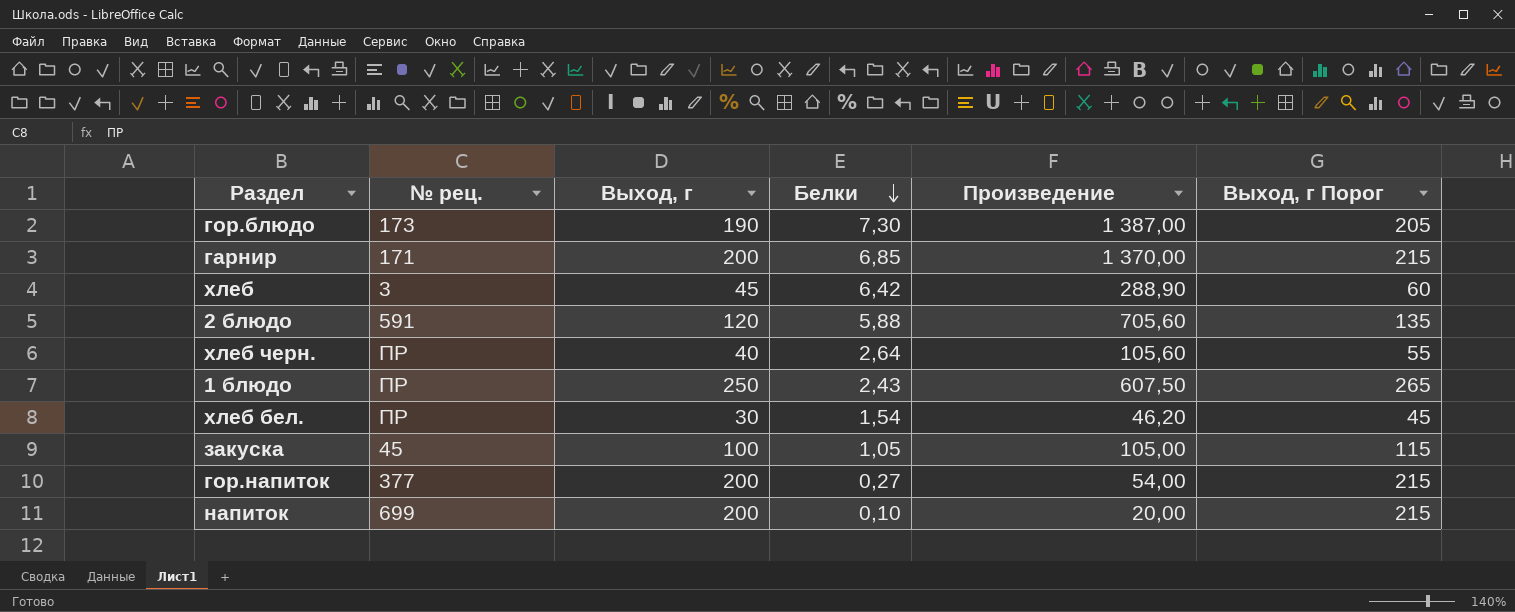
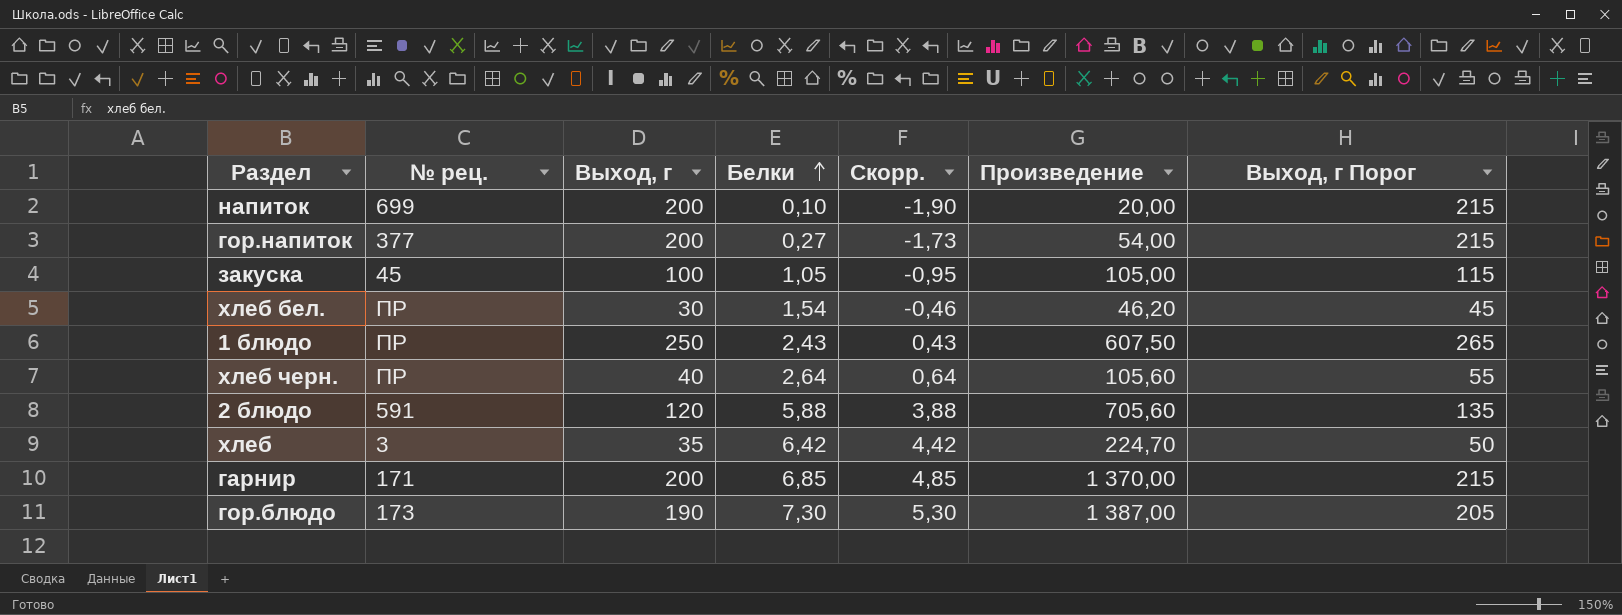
row order: Белки descending -> Белки ascending
column Скорр. | formula: none -> [Белки] - 2
хлеб | Выход, г: 45 -> 35
хлеб | Произведение: 288,90 -> 224,70
хлеб | Выход, г Порог: 60 -> 50

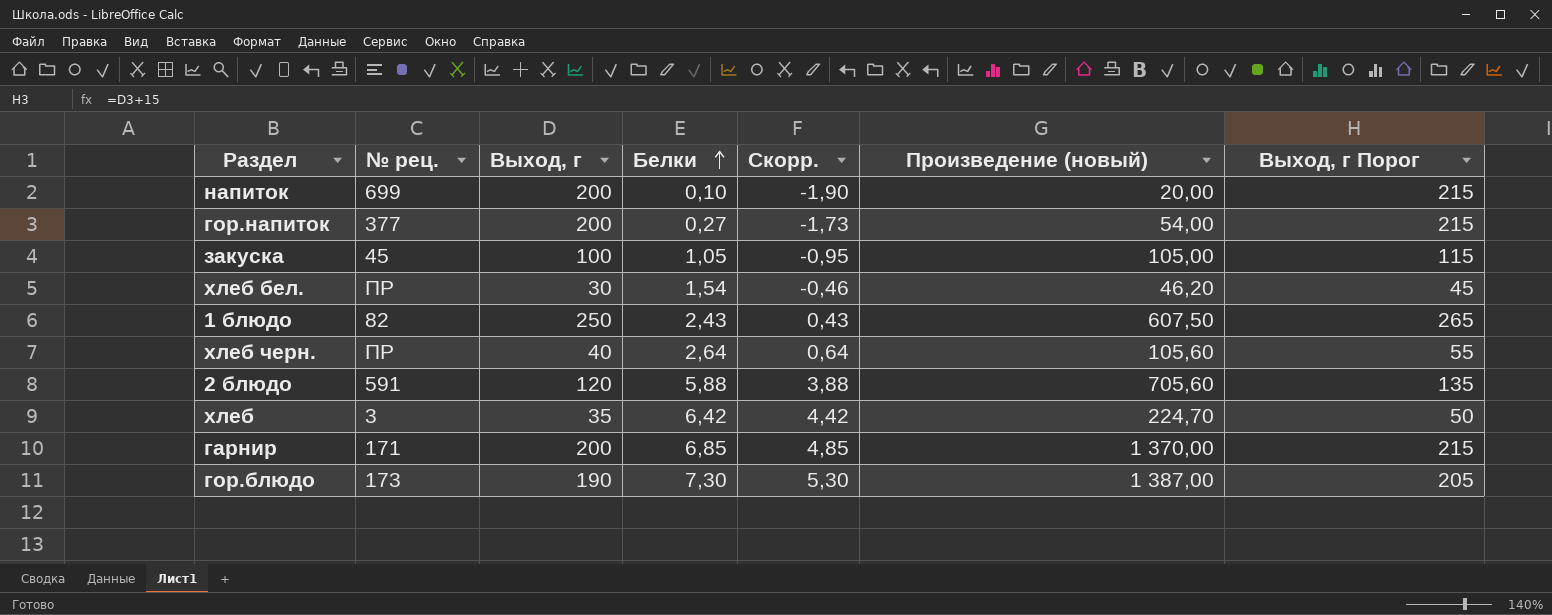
column name: Произведение -> Произведение (новый)
1 блюдо | № рец.: ПР -> 82

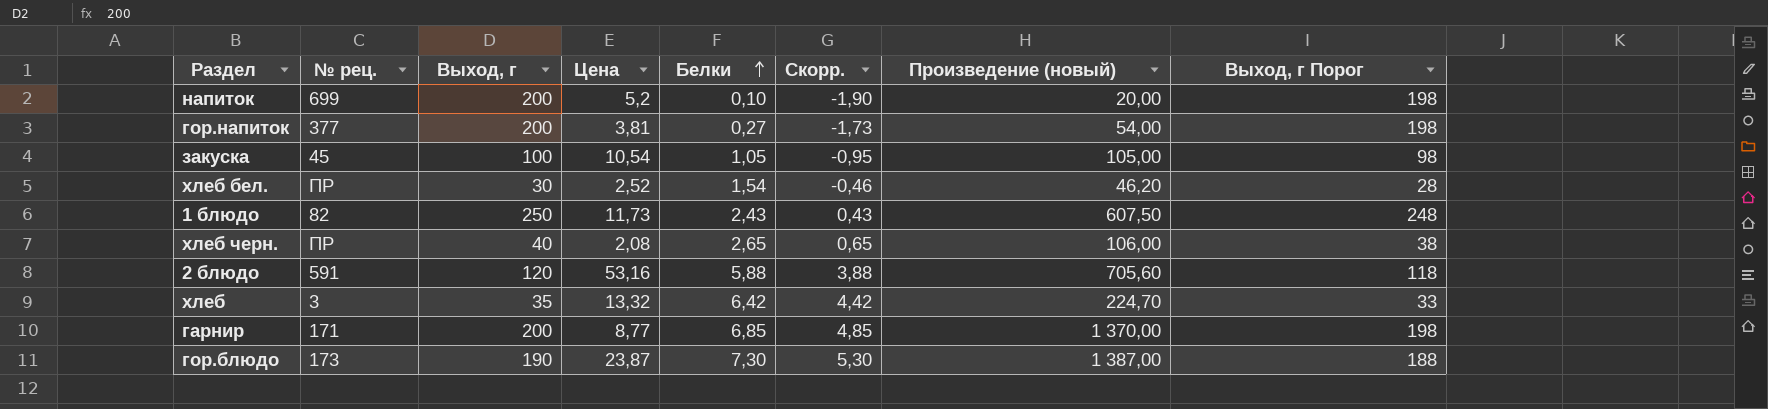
column Цена | position: none -> 4
column Выход, г Порог | formula: [Выход, г] + 15 -> [Выход, г] - 2
хлеб черн. | Белки: 2,64 -> 2,65
хлеб черн. | Скорр.: 0,64 -> 0,65
хлеб черн. | Произведение (новый): 105,60 -> 106,00

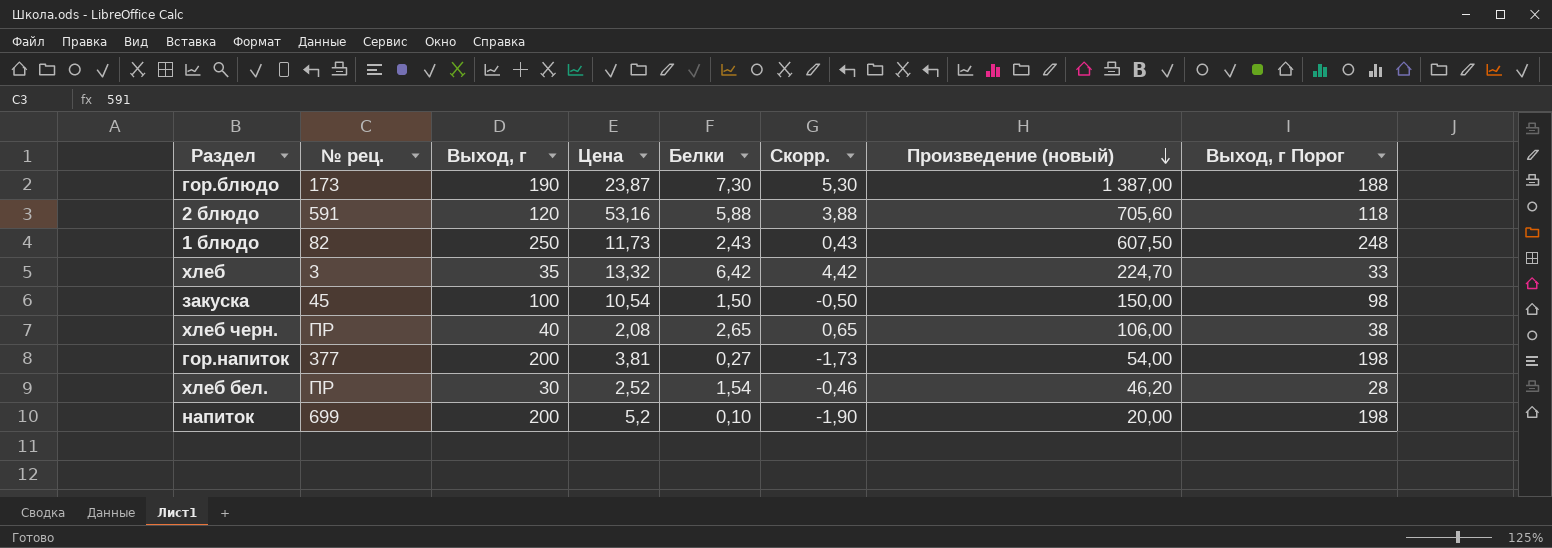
row order: Белки ascending -> Произведение (новый) descending
row гарнир: 171 | 200 | 8,77 | 6,85 | 4,85 | 1 370,00 | 198 -> none
закуска | Белки: 1,05 -> 1,50
закуска | Скорр.: -0,95 -> -0,50
закуска | Произведение (новый): 105,00 -> 150,00

